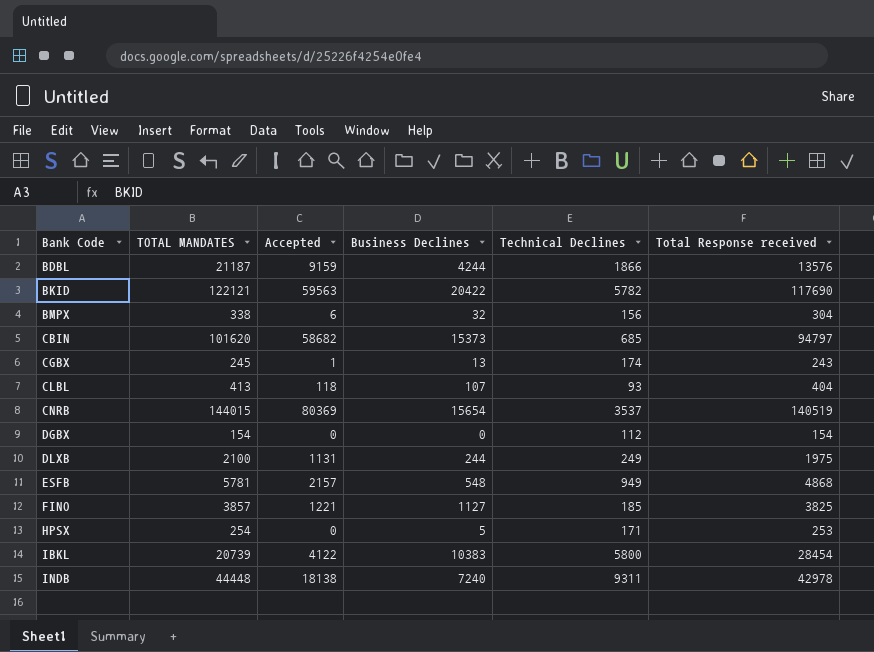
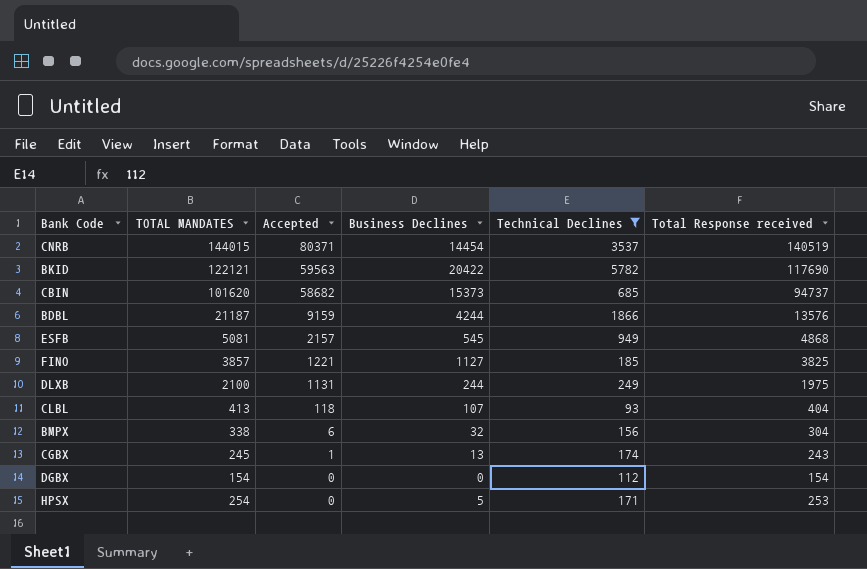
filter: none -> Technical Declines <= 5782
row order: Bank Code ascending -> Accepted descending
CNRB | Accepted: 80369 -> 80371
CNRB | Business Declines: 15654 -> 14454
CBIN | Total Response received: 94797 -> 94737
ESFB | TOTAL MANDATES: 5781 -> 5081
ESFB | Business Declines: 548 -> 545

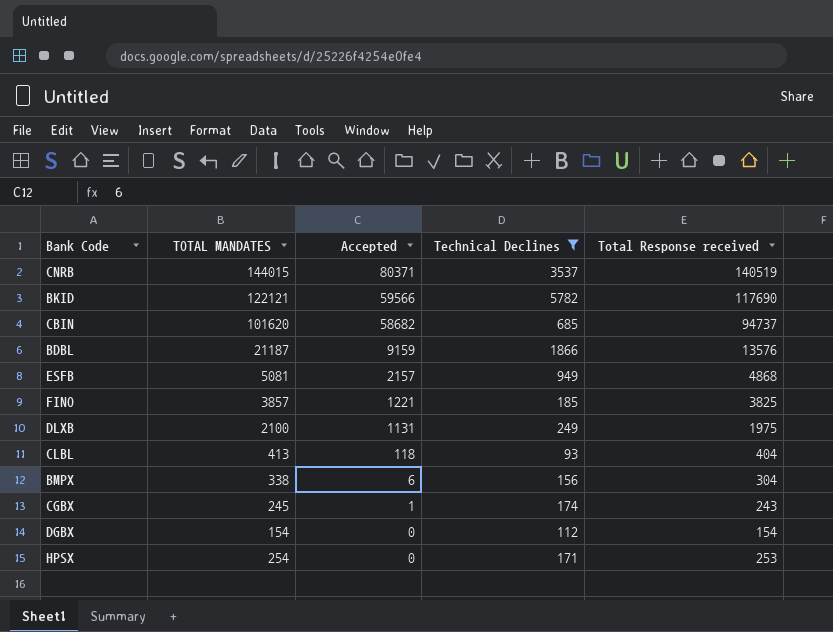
column Business Declines | position: 4 -> none
BKID | Accepted: 59563 -> 59566

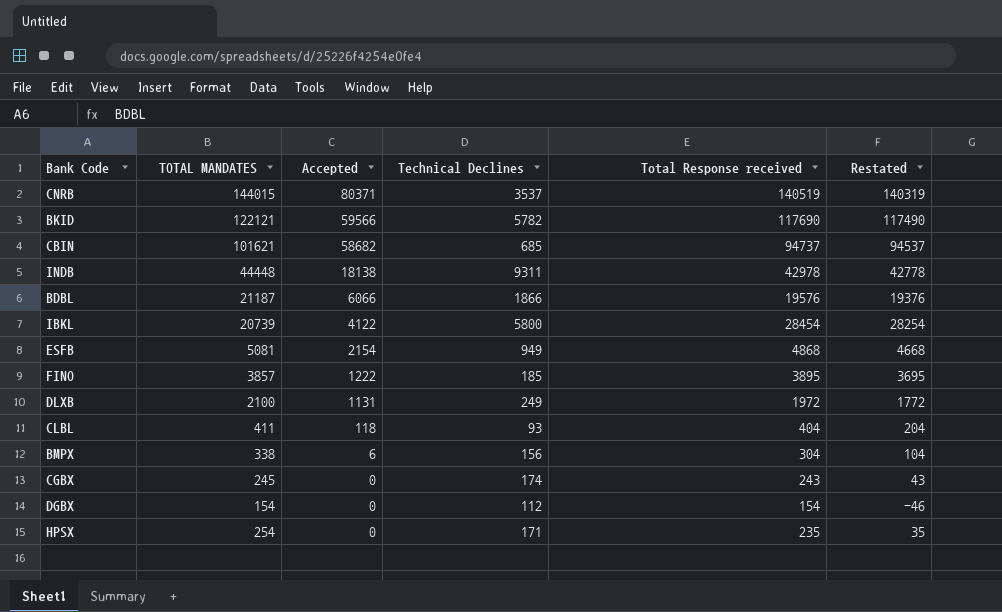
filter: Technical Declines <= 5782 -> none
column Restated | formula: none -> [Total Response received] - 200
CBIN | TOTAL MANDATES: 101620 -> 101621
BDBL | Accepted: 9159 -> 6066
BDBL | Total Response received: 13576 -> 19576
ESFB | Accepted: 2157 -> 2154
FINO | Accepted: 1221 -> 1222
FINO | Total Response received: 3825 -> 3895
DLXB | Total Response received: 1975 -> 1972
CLBL | TOTAL MANDATES: 413 -> 411
CGBX | Accepted: 1 -> 0
HPSX | Total Response received: 253 -> 235

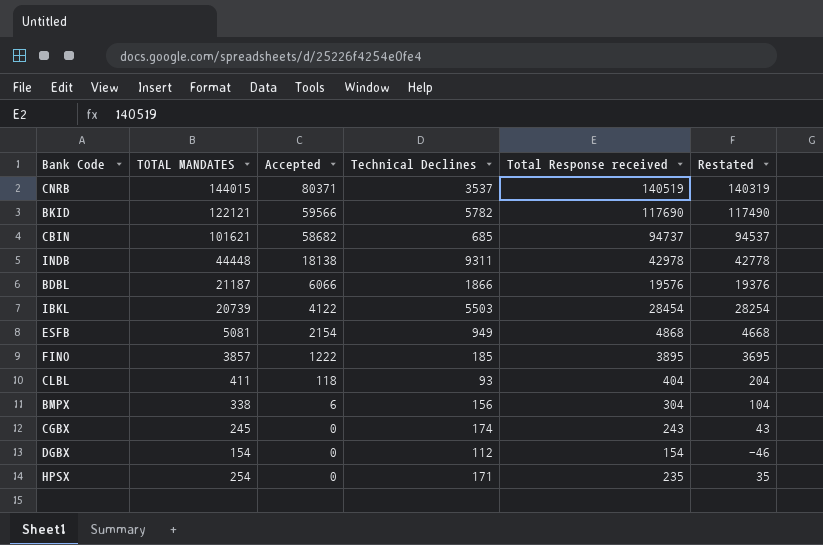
row DLXB: 2100 | 1131 | 249 | 1972 | 1772 -> none
IBKL | Technical Declines: 5800 -> 5503

